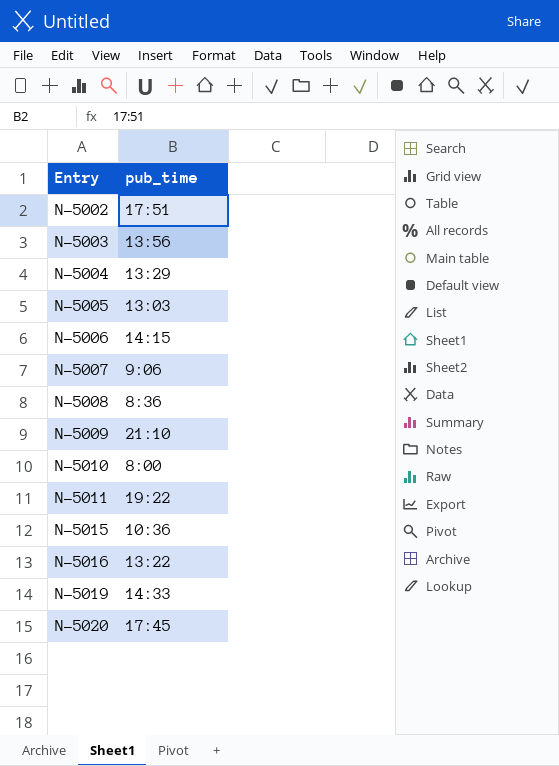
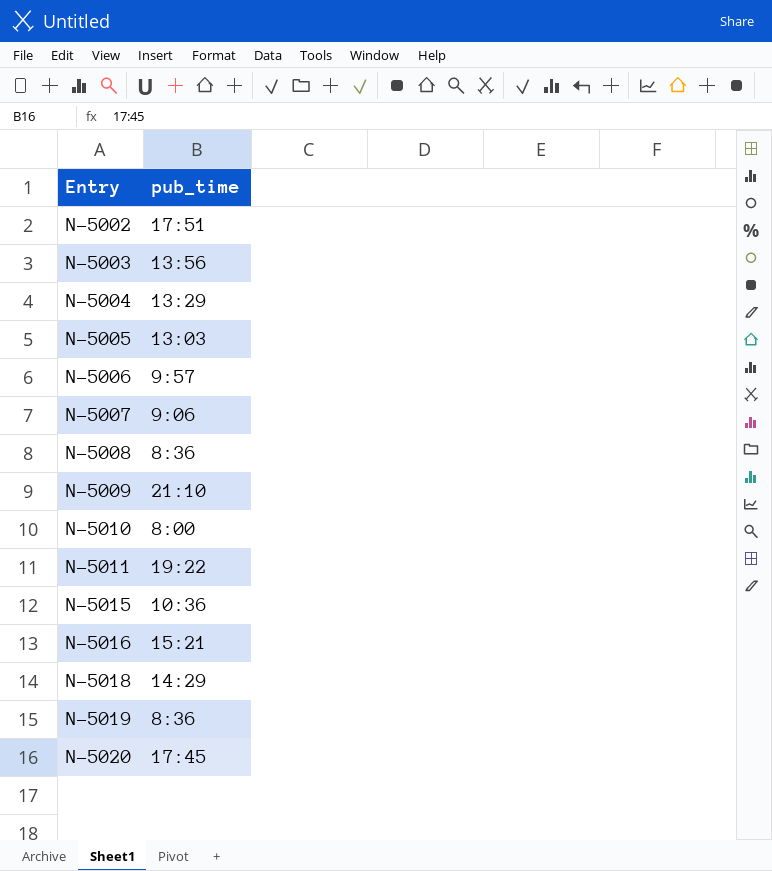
N-5006 | pub_time: 14:15 -> 9:57
N-5016 | pub_time: 13:22 -> 15:21
row N-5018: none -> 14:29
N-5019 | pub_time: 14:33 -> 8:36

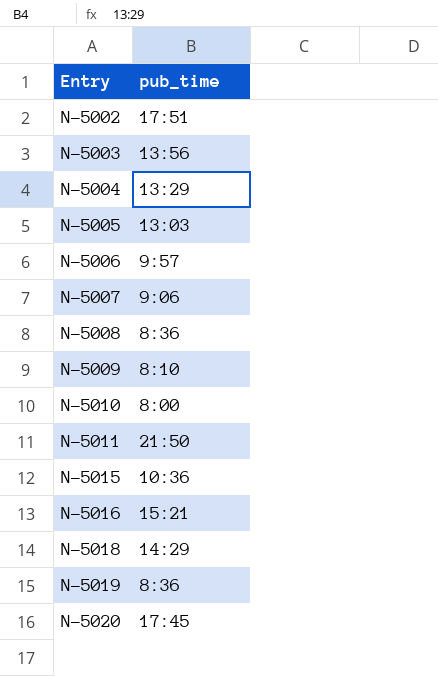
N-5009 | pub_time: 21:10 -> 8:10
N-5011 | pub_time: 19:22 -> 21:50

